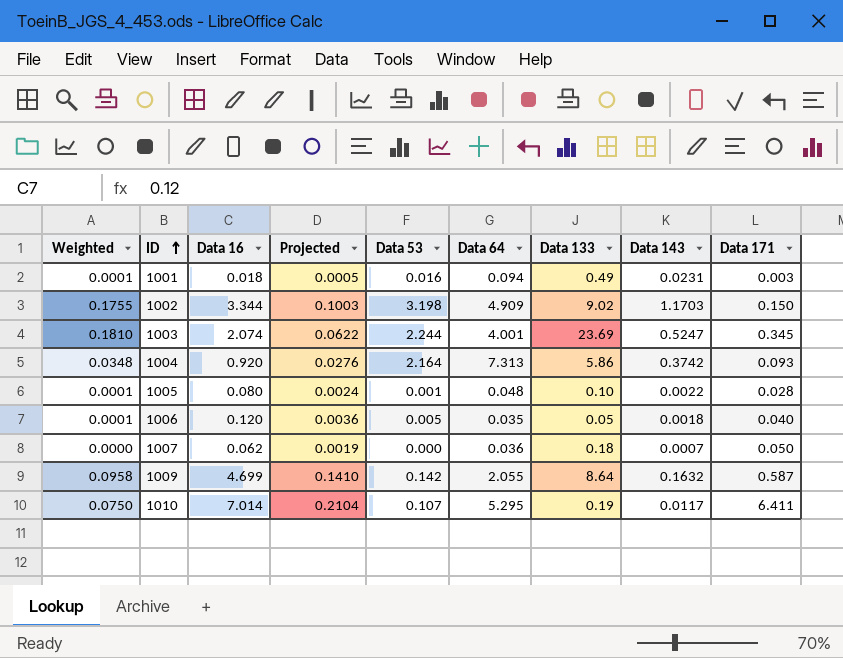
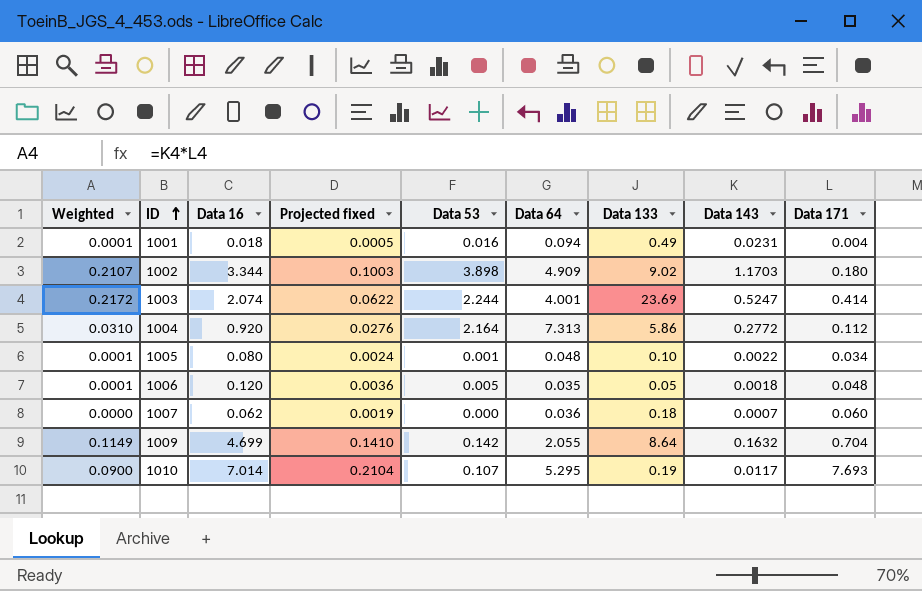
column name: Projected -> Projected fixed
1001 | Data 171: 0.003 -> 0.004
1002 | Weighted: 0.1755 -> 0.2107
1002 | Data 53: 3.198 -> 3.898
1002 | Data 171: 0.150 -> 0.180
1003 | Weighted: 0.1810 -> 0.2172
1003 | Data 171: 0.345 -> 0.414
1004 | Weighted: 0.0348 -> 0.0310
1004 | Data 143: 0.3742 -> 0.2772
1004 | Data 171: 0.093 -> 0.112
1005 | Data 171: 0.028 -> 0.034
1006 | Data 171: 0.040 -> 0.048
1007 | Data 171: 0.050 -> 0.060
1009 | Weighted: 0.0958 -> 0.1149
1009 | Data 171: 0.587 -> 0.704
1010 | Weighted: 0.0750 -> 0.0900
1010 | Data 171: 6.411 -> 7.693

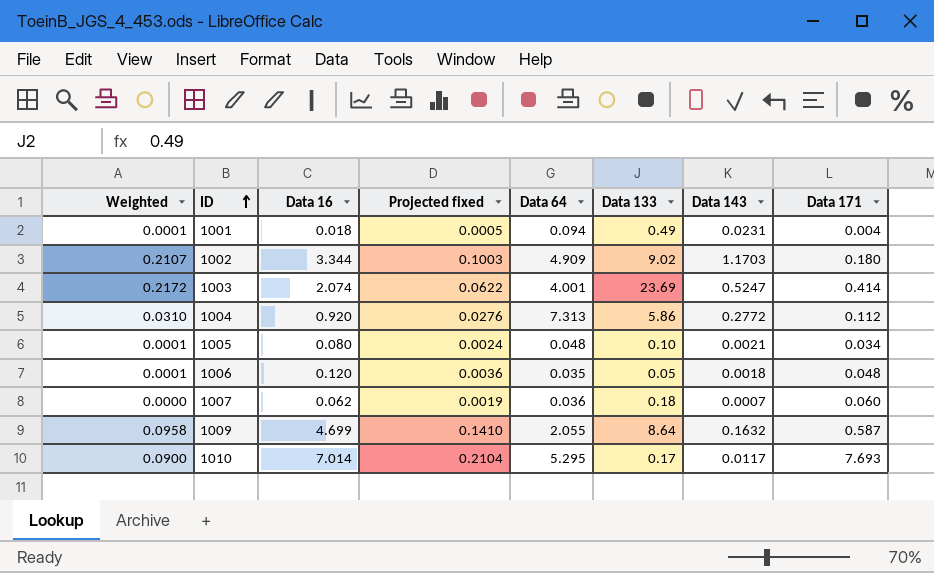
column Data 53 | position: 5 -> none
1005 | Data 143: 0.0022 -> 0.0021
1009 | Weighted: 0.1149 -> 0.0958
1009 | Data 171: 0.704 -> 0.587
1010 | Data 133: 0.19 -> 0.17

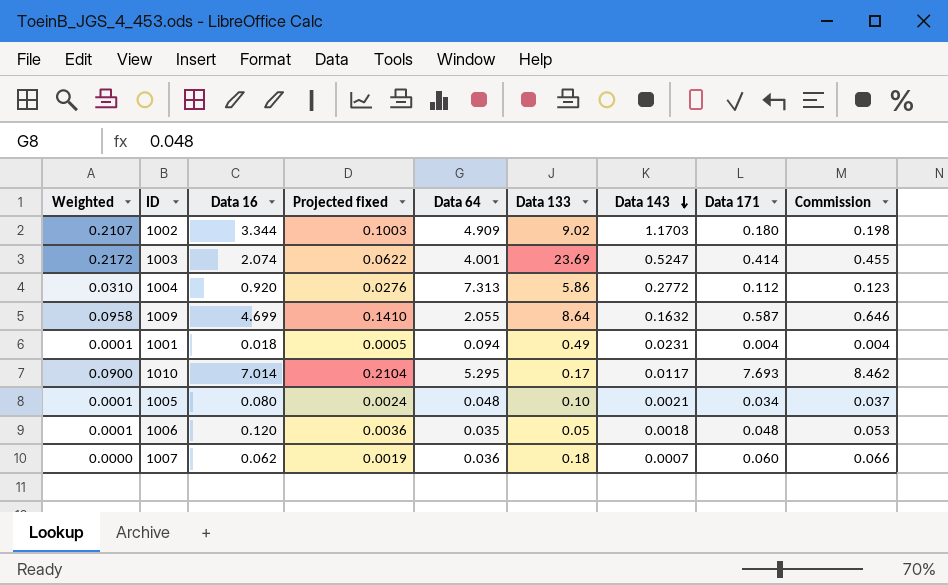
row order: ID ascending -> Data 143 descending
column Commission | formula: none -> [Data 171] * 1.1

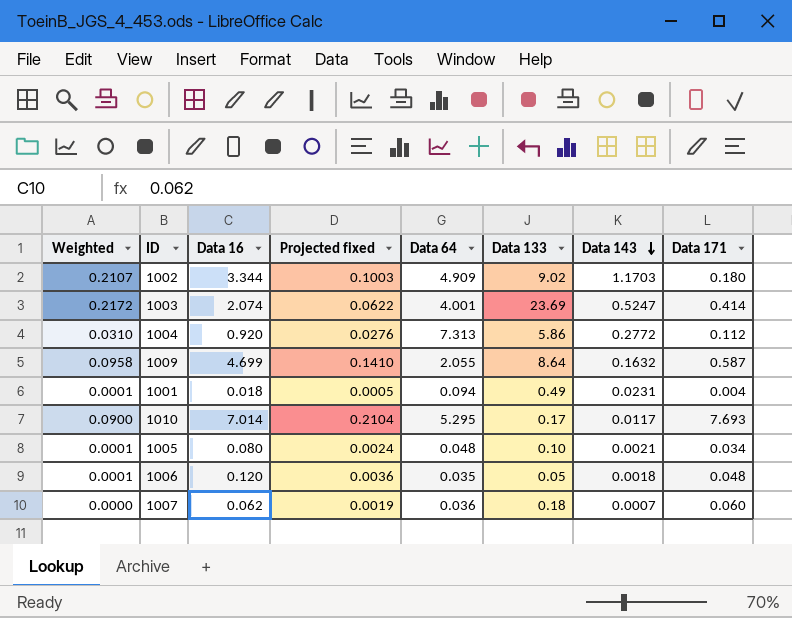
column Commission | formula: [Data 171] * 1.1 -> none

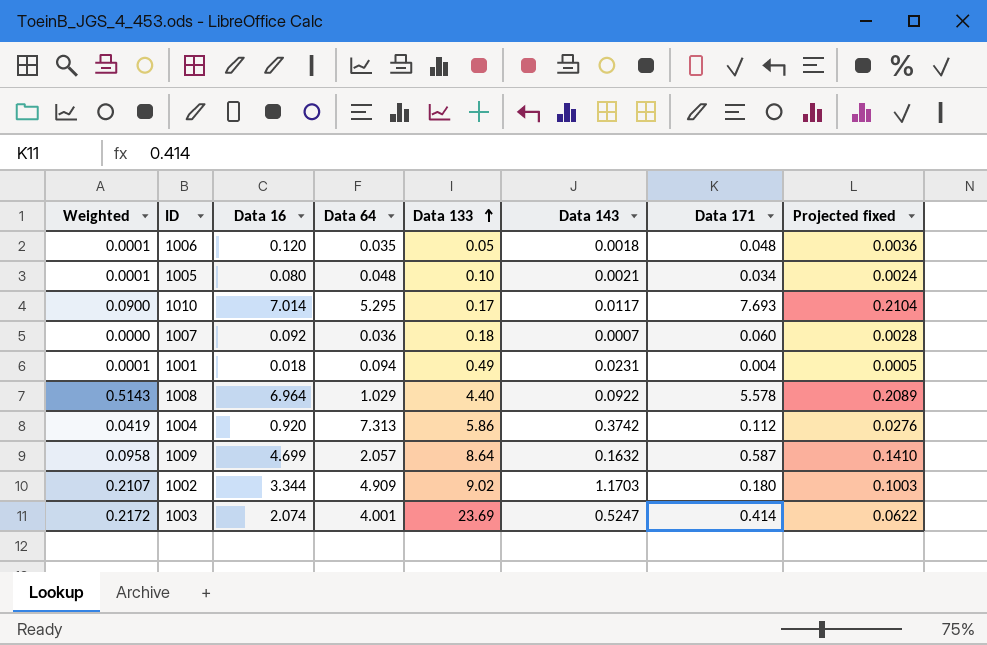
row order: Data 143 descending -> Data 133 ascending
column Projected fixed | position: 4 -> 8
1007 | Data 16: 0.062 -> 0.092
1007 | Projected fixed: 0.0019 -> 0.0028
row 1008: none -> 0.5143 | 6.964 | 1.029 | 4.40 | 0.0922 | 5.578 | 0.2089
1004 | Weighted: 0.0310 -> 0.0419
1004 | Data 143: 0.2772 -> 0.3742
1009 | Data 64: 2.055 -> 2.057

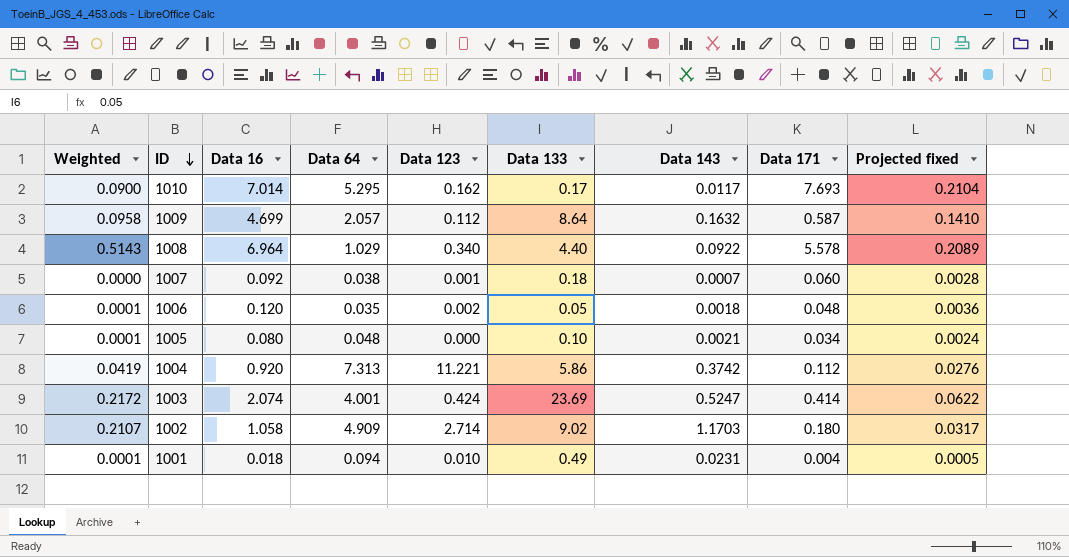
row order: Data 133 ascending -> ID descending
column Data 123 | position: none -> 5
1007 | Data 64: 0.036 -> 0.038
1002 | Data 16: 3.344 -> 1.058
1002 | Projected fixed: 0.1003 -> 0.0317

